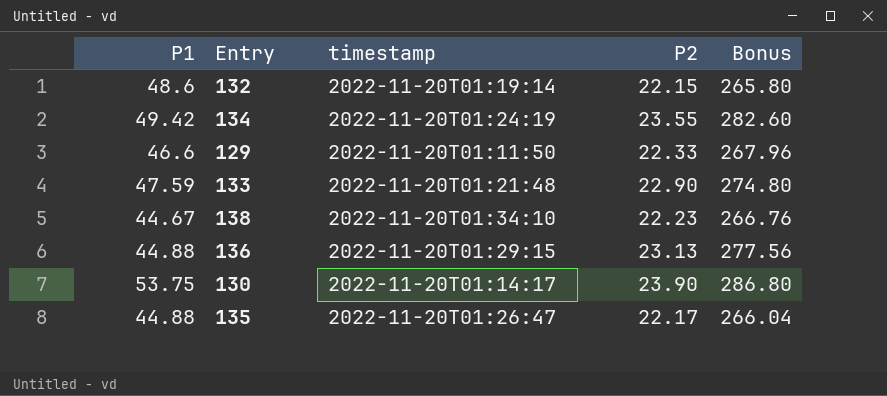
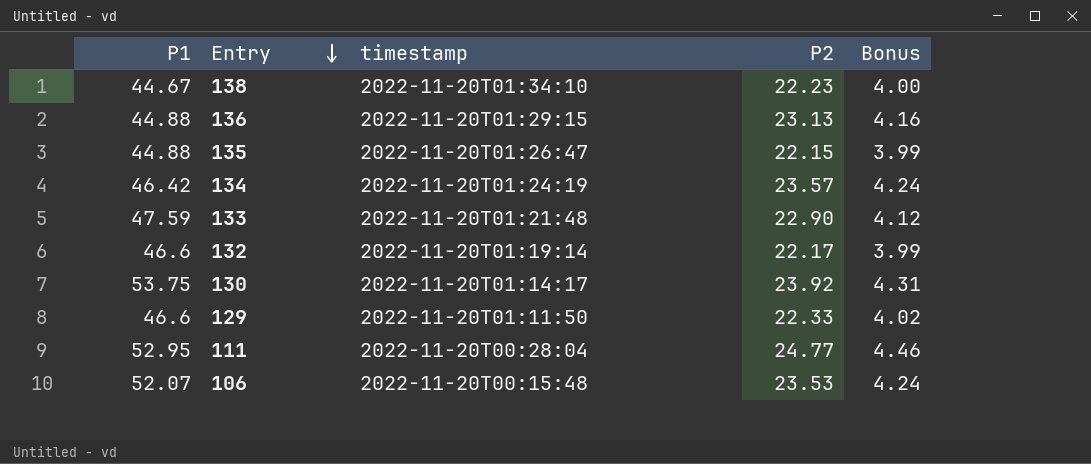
row order: none -> Entry descending
column Bonus | formula: [P2] * 12 -> [P2] * 0.18
135 | P2: 22.17 -> 22.15
134 | P1: 49.42 -> 46.42
134 | P2: 23.55 -> 23.57
132 | P1: 48.6 -> 46.6
132 | P2: 22.15 -> 22.17
130 | P2: 23.90 -> 23.92
row 111: none -> 52.95 | 2022-11-20T00:28:04 | 24.77 | 4.46
row 106: none -> 52.07 | 2022-11-20T00:15:48 | 23.53 | 4.24

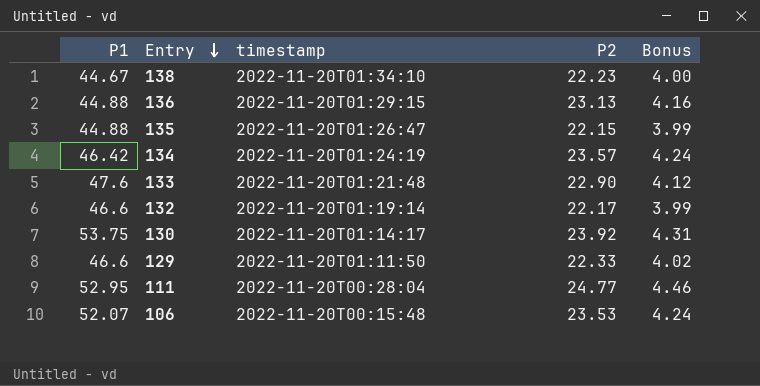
133 | P1: 47.59 -> 47.6

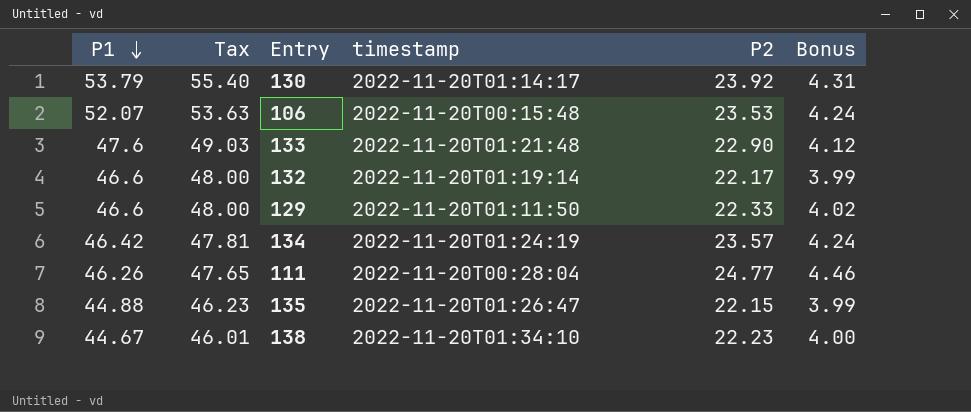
row order: Entry descending -> P1 descending
column Tax | formula: none -> [P1] * 1.03
row 136: 44.88 | 2022-11-20T01:29:15 | 23.13 | 4.16 -> none
130 | P1: 53.75 -> 53.79
111 | P1: 52.95 -> 46.26

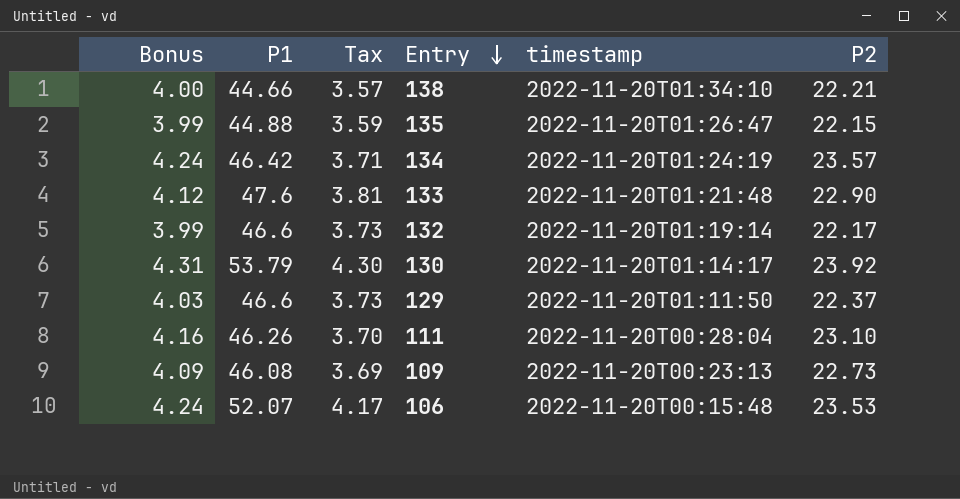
row order: P1 descending -> Entry descending
column Bonus | position: 6 -> 1
column Tax | formula: [P1] * 1.03 -> [P1] * 0.08
138 | P1: 44.67 -> 44.66
138 | P2: 22.23 -> 22.21
129 | Bonus: 4.02 -> 4.03
129 | P2: 22.33 -> 22.37
111 | Bonus: 4.46 -> 4.16
111 | P2: 24.77 -> 23.10
row 109: none -> 4.09 | 46.08 | 3.69 | 2022-11-20T00:23:13 | 22.73

